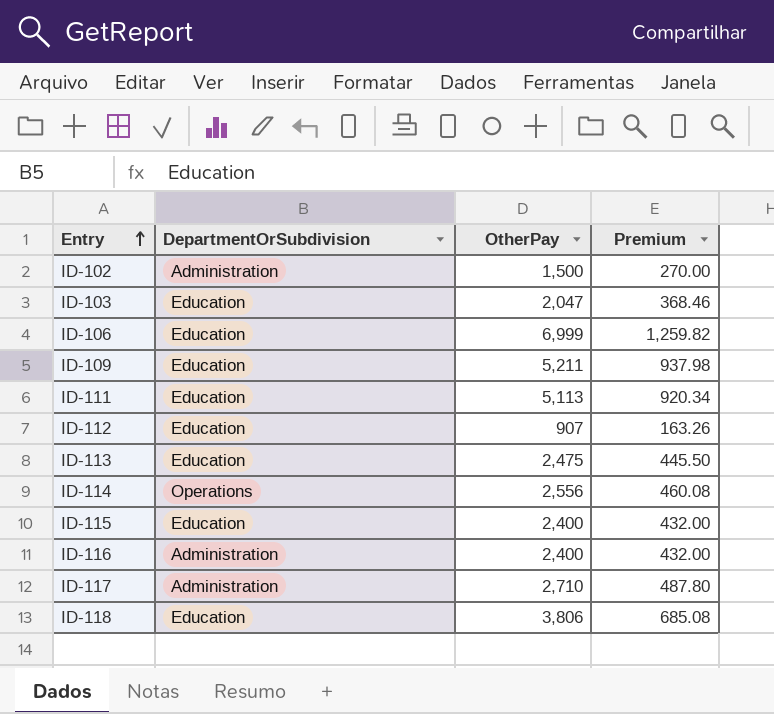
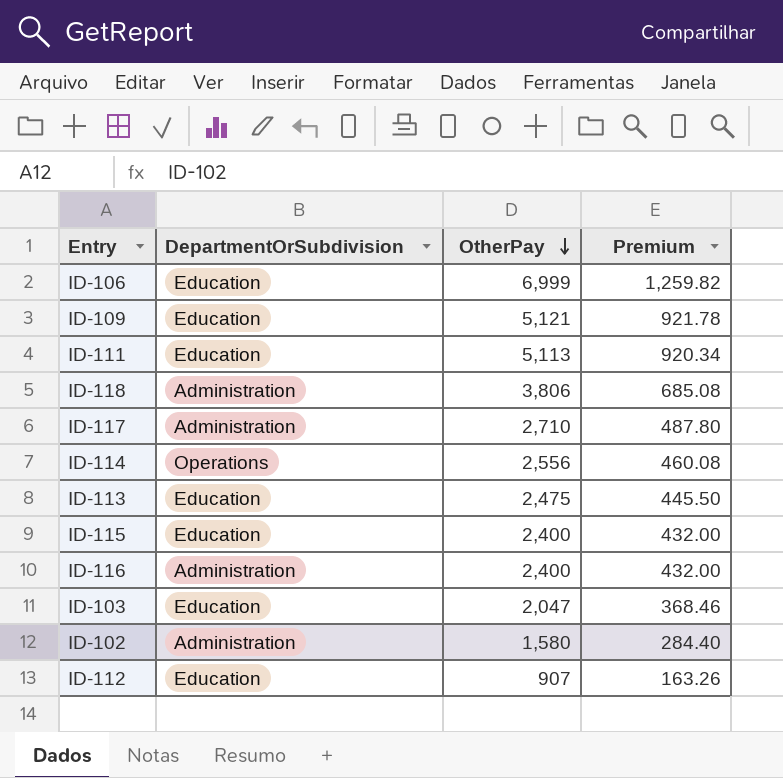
row order: Entry ascending -> OtherPay descending
ID-109 | OtherPay: 5,211 -> 5,121
ID-109 | Premium: 937.98 -> 921.78
ID-118 | DepartmentOrSubdivision: Education -> Administration
ID-102 | OtherPay: 1,500 -> 1,580
ID-102 | Premium: 270.00 -> 284.40

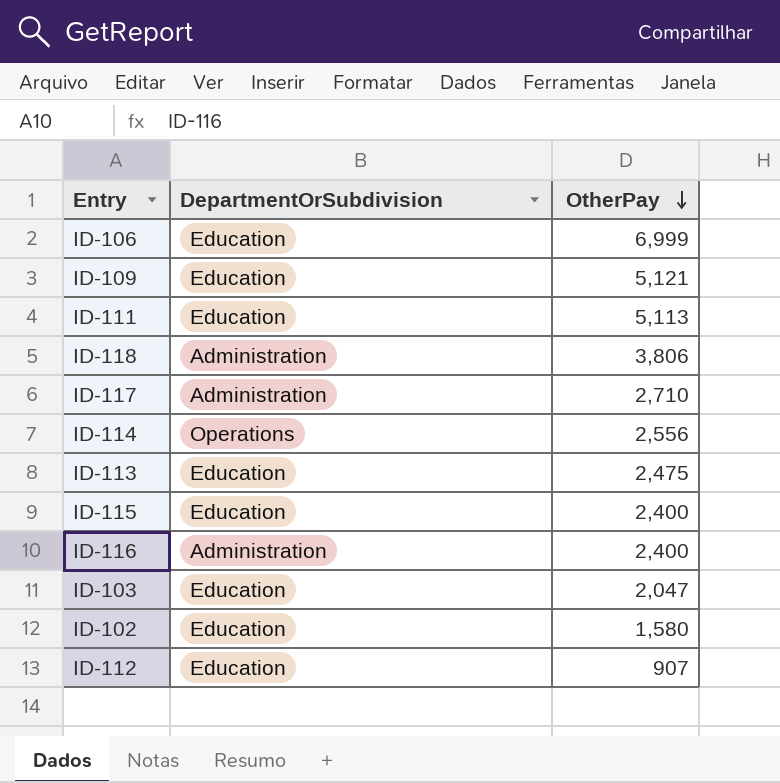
column Premium | formula: [OtherPay] * 0.18 -> none
ID-102 | DepartmentOrSubdivision: Administration -> Education

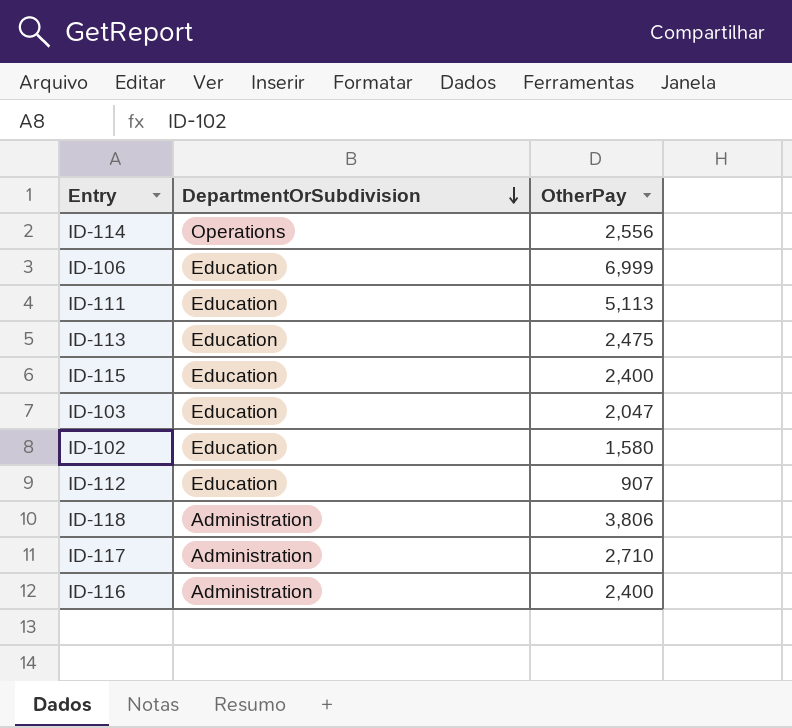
row order: OtherPay descending -> DepartmentOrSubdivision descending
row ID-109: Education | 5,121 -> none

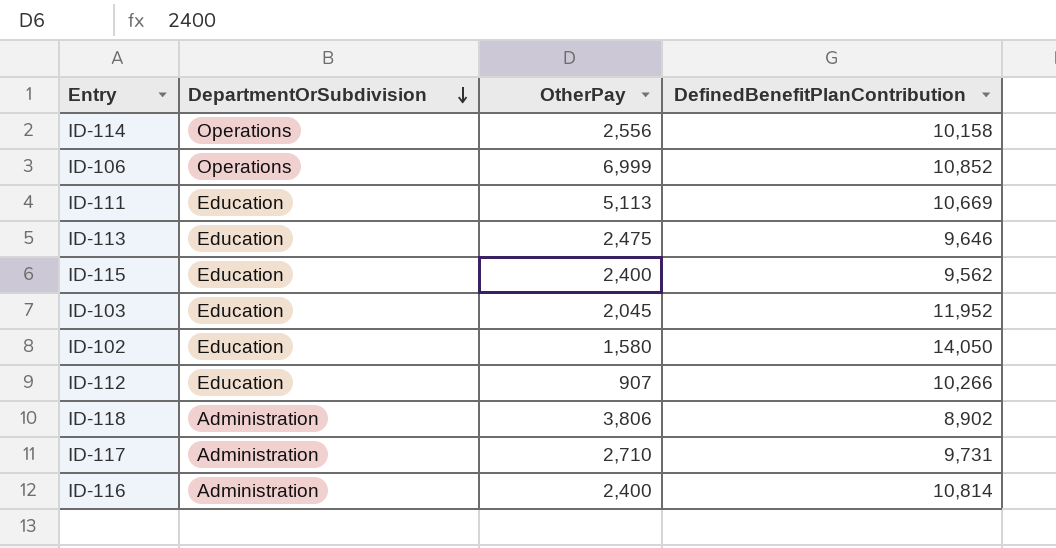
column DefinedBenefitPlanContribution | position: none -> 4
ID-106 | DepartmentOrSubdivision: Education -> Operations
ID-103 | OtherPay: 2,047 -> 2,045

